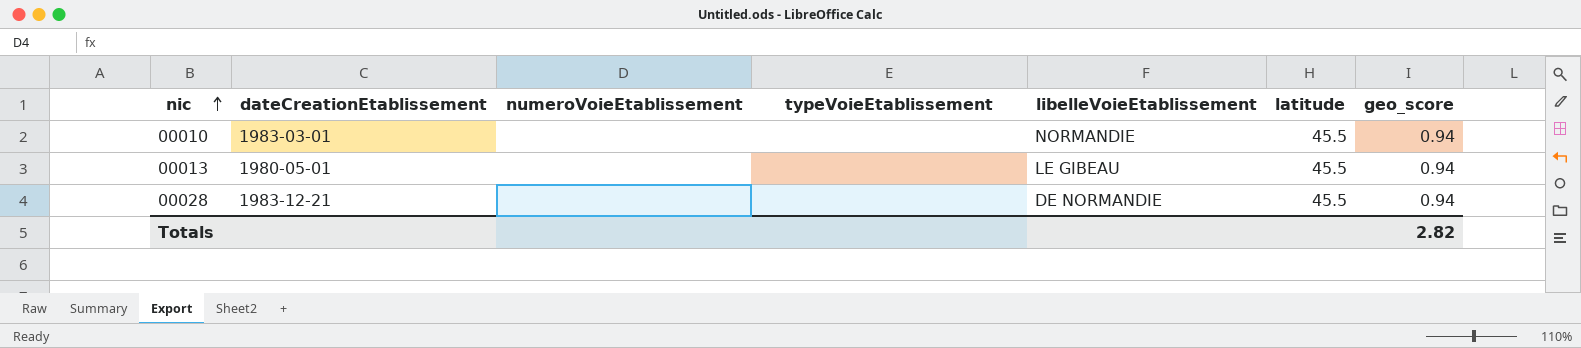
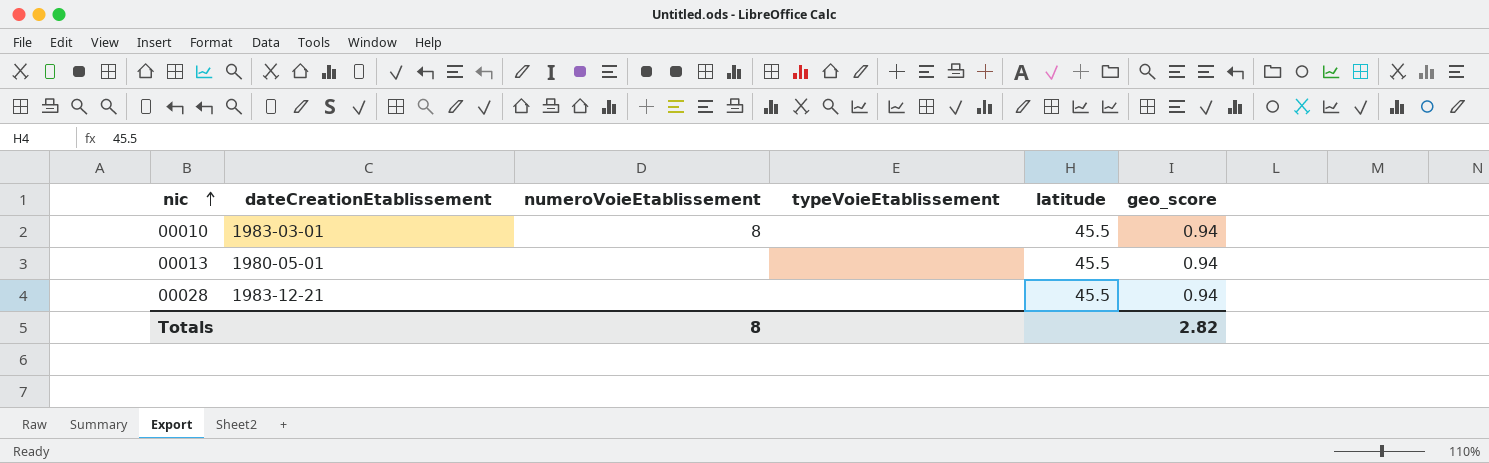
column libelleVoieEtablissement | position: 5 -> none
00010 | numeroVoieEtablissement: none -> 8
Totals | numeroVoieEtablissement: none -> 8

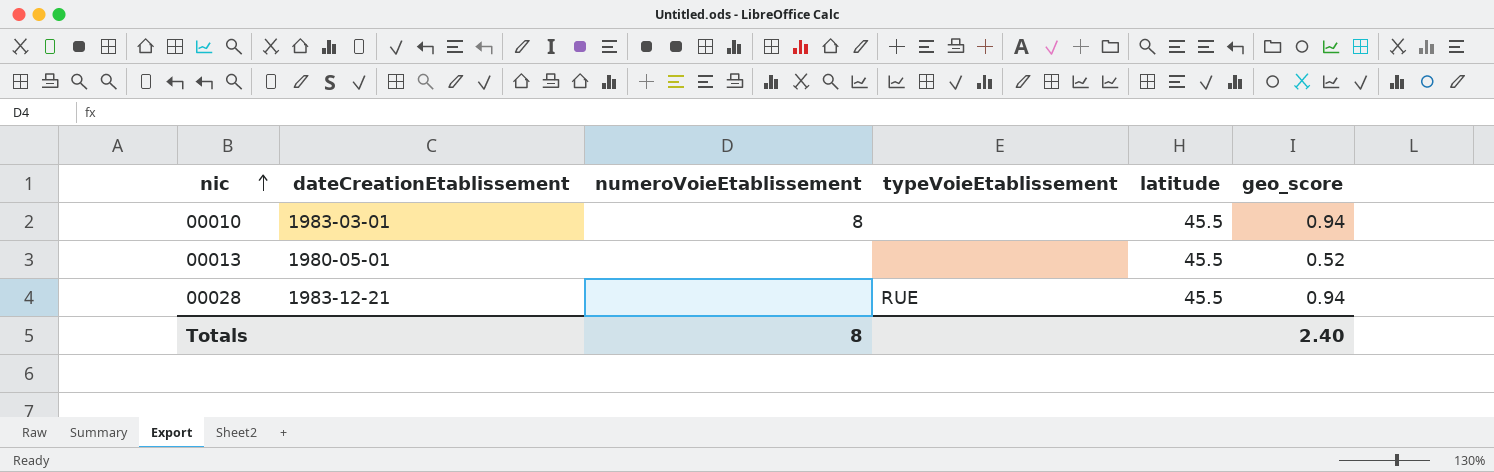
00013 | geo_score: 0.94 -> 0.52
00028 | typeVoieEtablissement: none -> RUE
Totals | geo_score: 2.82 -> 2.40

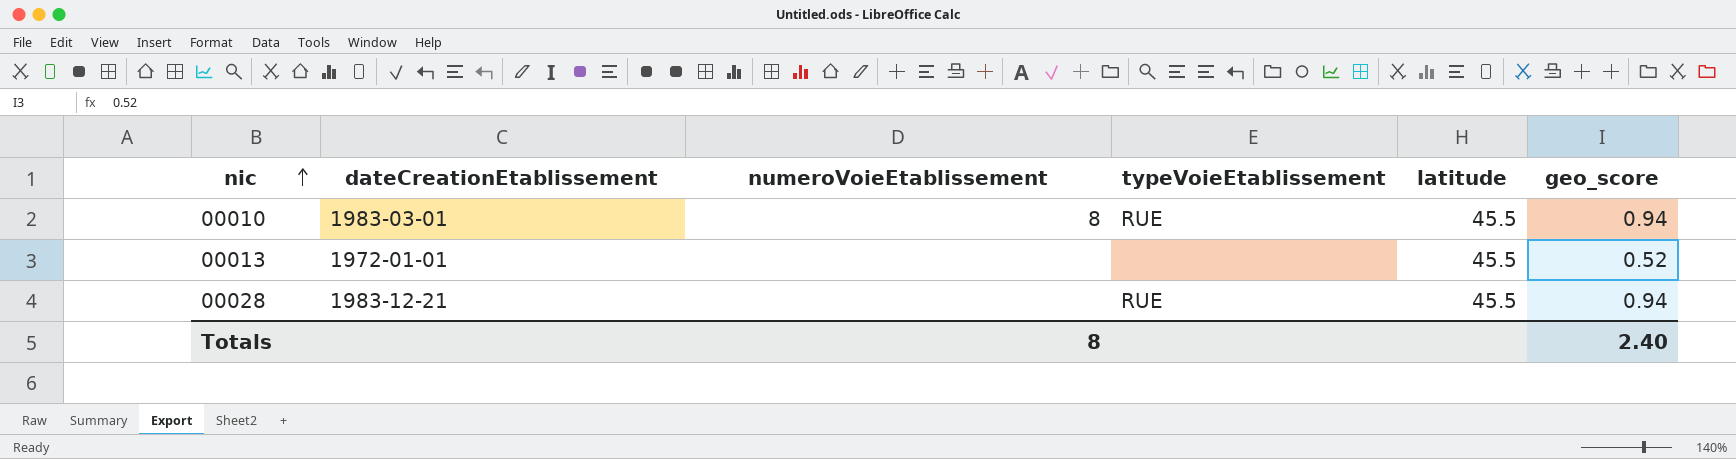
00010 | typeVoieEtablissement: none -> RUE
00013 | dateCreationEtablissement: 1980-05-01 -> 1972-01-01

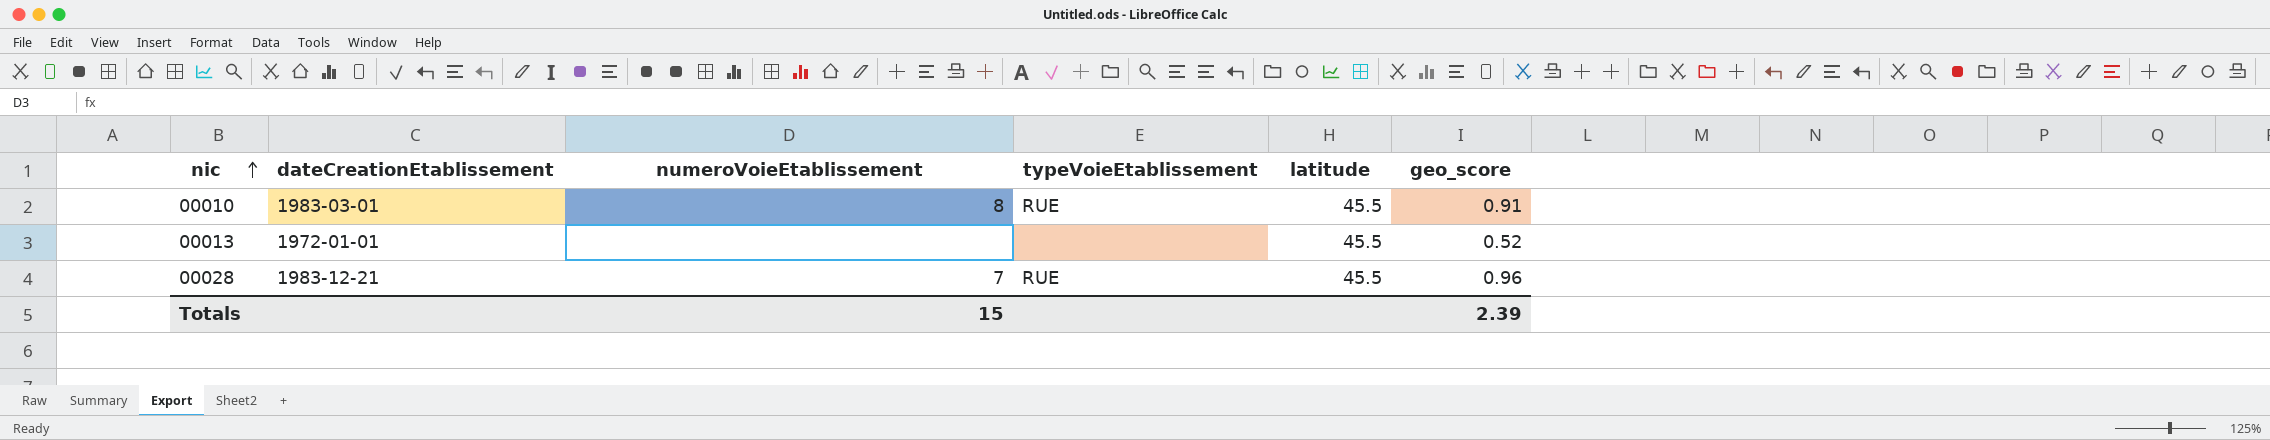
00010 | geo_score: 0.94 -> 0.91
00028 | numeroVoieEtablissement: none -> 7
00028 | geo_score: 0.94 -> 0.96
Totals | numeroVoieEtablissement: 8 -> 15
Totals | geo_score: 2.40 -> 2.39

